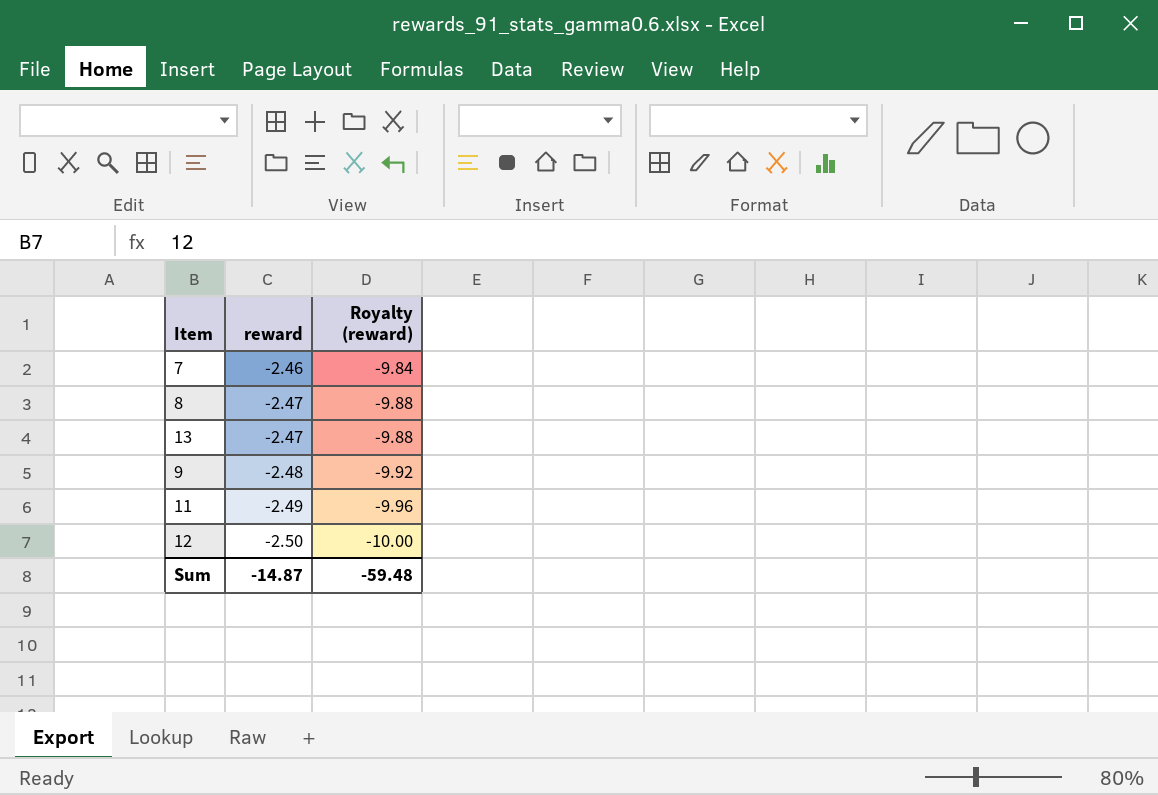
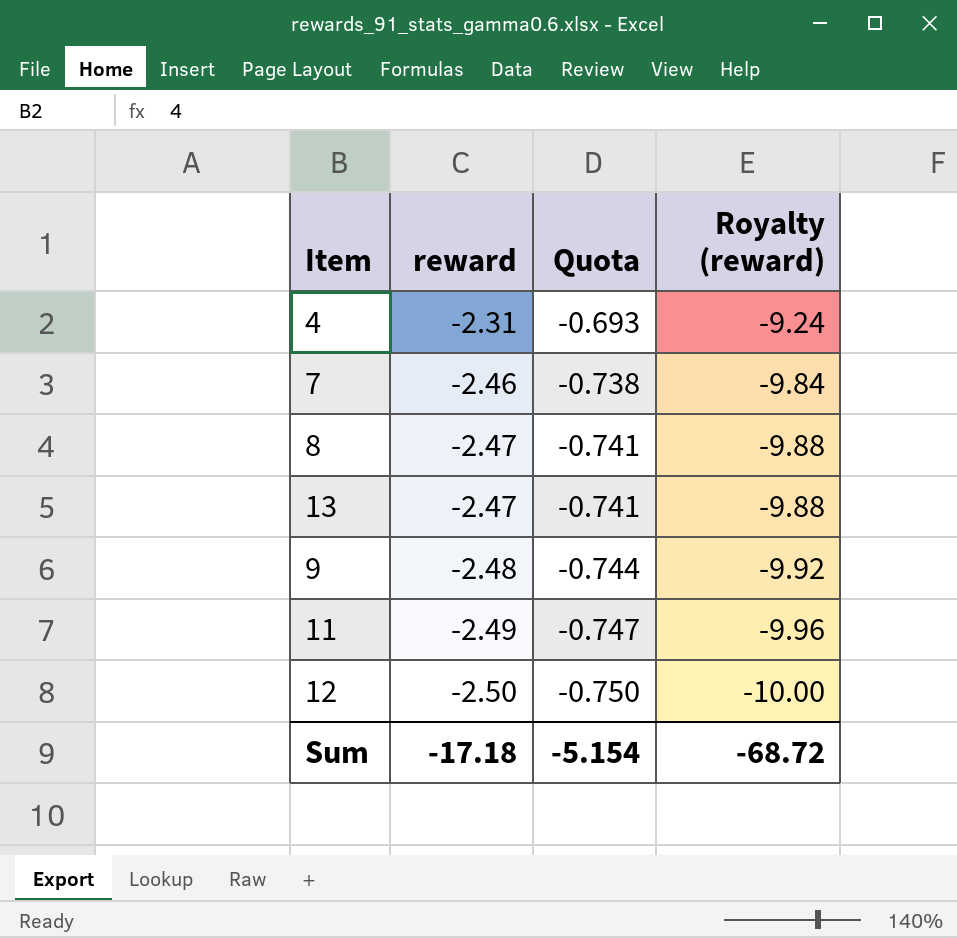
column Quota | formula: none -> [reward] * 0.3
row 4: none -> -2.31 | -0.693 | -9.24
Sum | reward: -14.87 -> -17.18
Sum | Royalty (reward): -59.48 -> -68.72

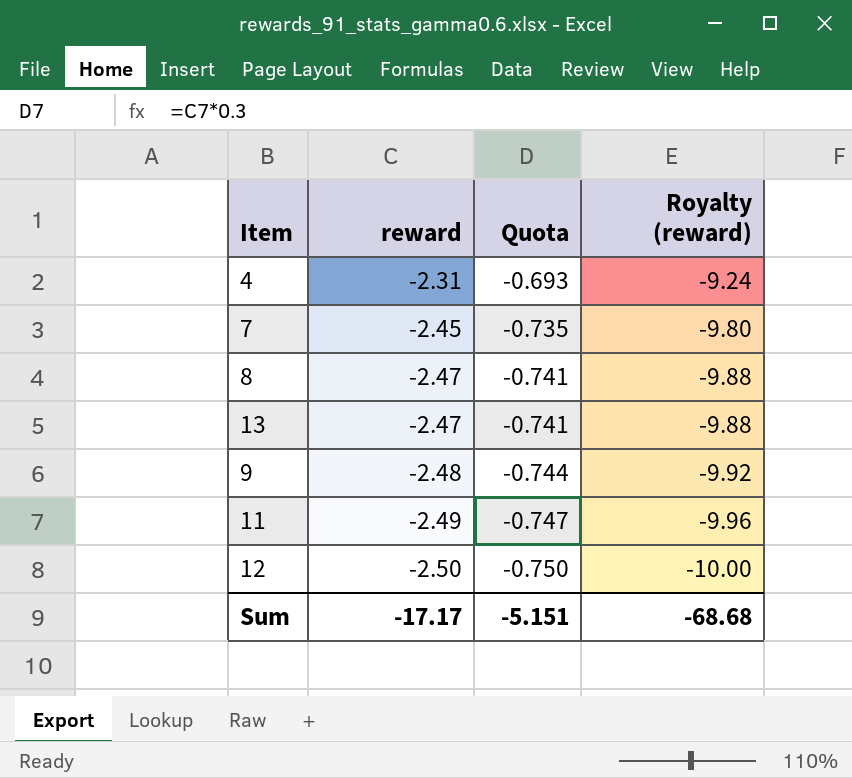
7 | reward: -2.46 -> -2.45
7 | Quota: -0.738 -> -0.735
7 | Royalty (reward): -9.84 -> -9.80
Sum | reward: -17.18 -> -17.17
Sum | Quota: -5.154 -> -5.151
Sum | Royalty (reward): -68.72 -> -68.68

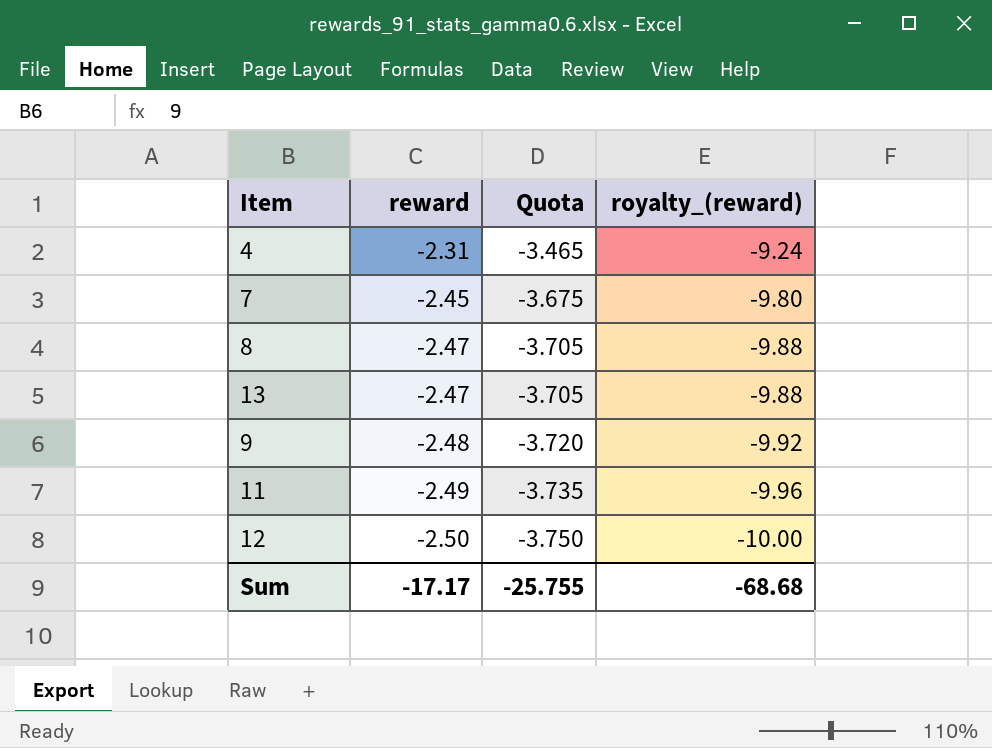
column Quota | formula: [reward] * 0.3 -> [reward] * 1.5
column name: Royalty (reward) -> royalty_(reward)
Sum | Quota: -5.151 -> -25.755

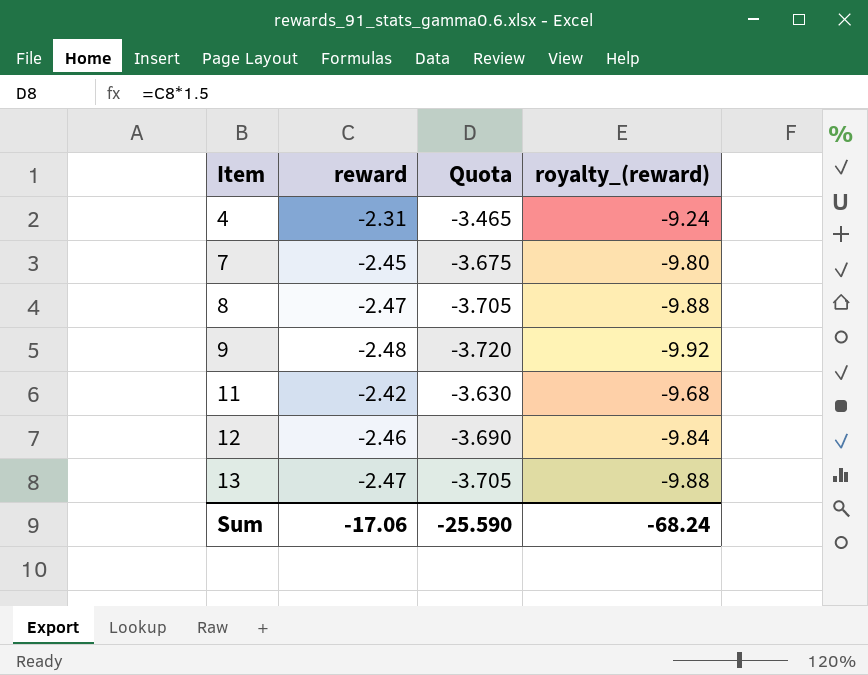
row order: reward descending -> Item ascending
11 | reward: -2.49 -> -2.42
11 | Quota: -3.735 -> -3.630
11 | royalty_(reward): -9.96 -> -9.68
12 | reward: -2.50 -> -2.46
12 | Quota: -3.750 -> -3.690
12 | royalty_(reward): -10.00 -> -9.84
Sum | reward: -17.17 -> -17.06
Sum | Quota: -25.755 -> -25.590
Sum | royalty_(reward): -68.68 -> -68.24

